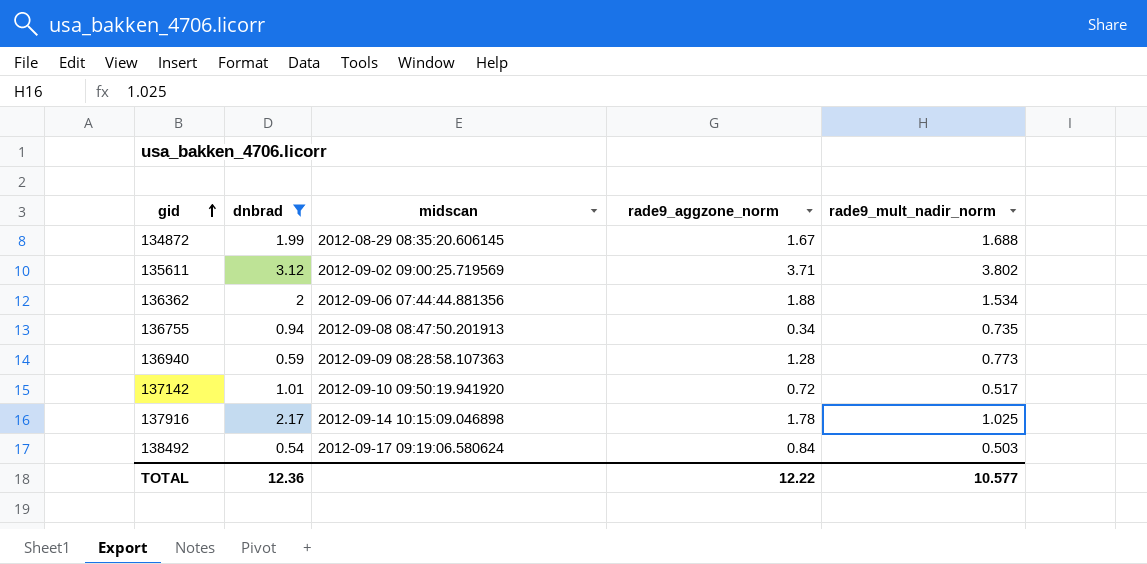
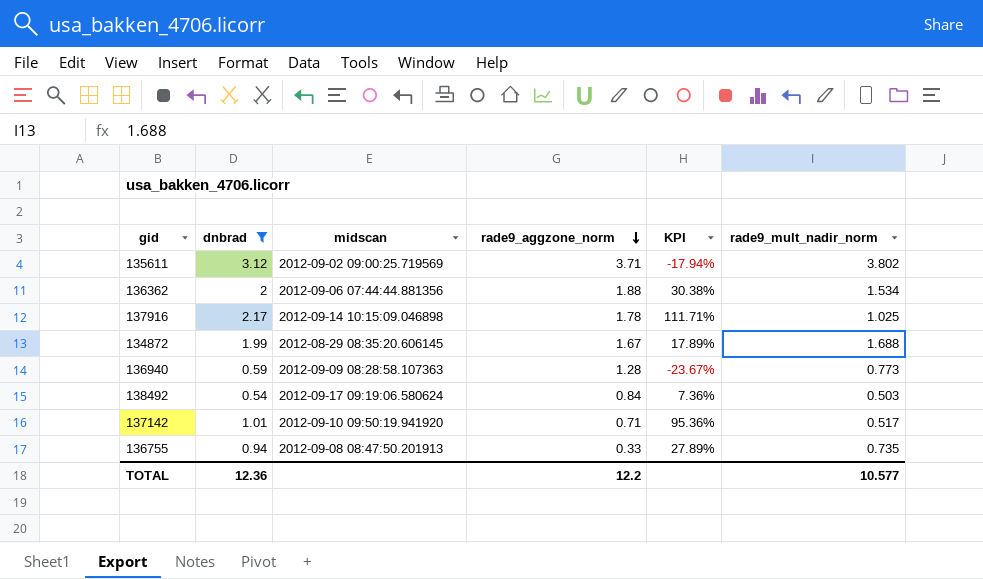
row order: gid ascending -> rade9_aggzone_norm descending
column KPI | formula: none -> ([dnbrad] - [rade9_mult_nadir_norm]) / [rade9_mult_nadir_norm]
137142 | rade9_aggzone_norm: 0.72 -> 0.71
136755 | rade9_aggzone_norm: 0.34 -> 0.33
TOTAL | rade9_aggzone_norm: 12.22 -> 12.2

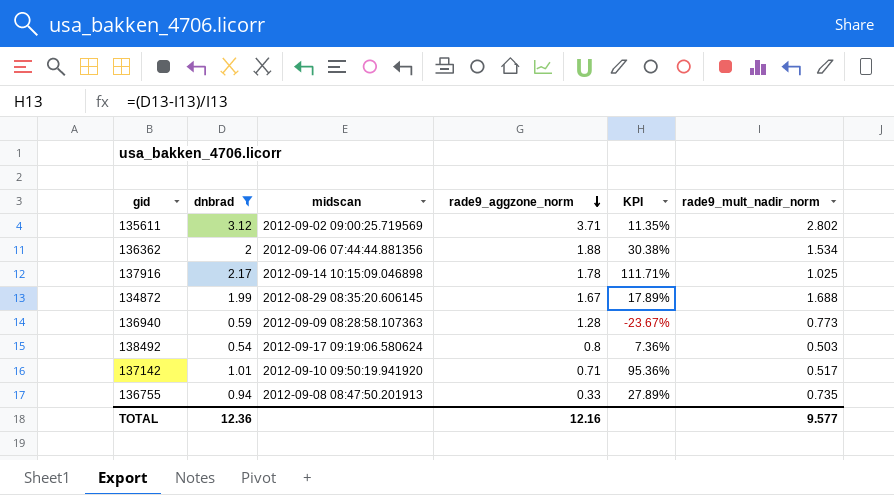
135611 | KPI: -17.94% -> 11.35%
135611 | rade9_mult_nadir_norm: 3.802 -> 2.802
138492 | rade9_aggzone_norm: 0.84 -> 0.8
TOTAL | rade9_aggzone_norm: 12.2 -> 12.16
TOTAL | rade9_mult_nadir_norm: 10.577 -> 9.577

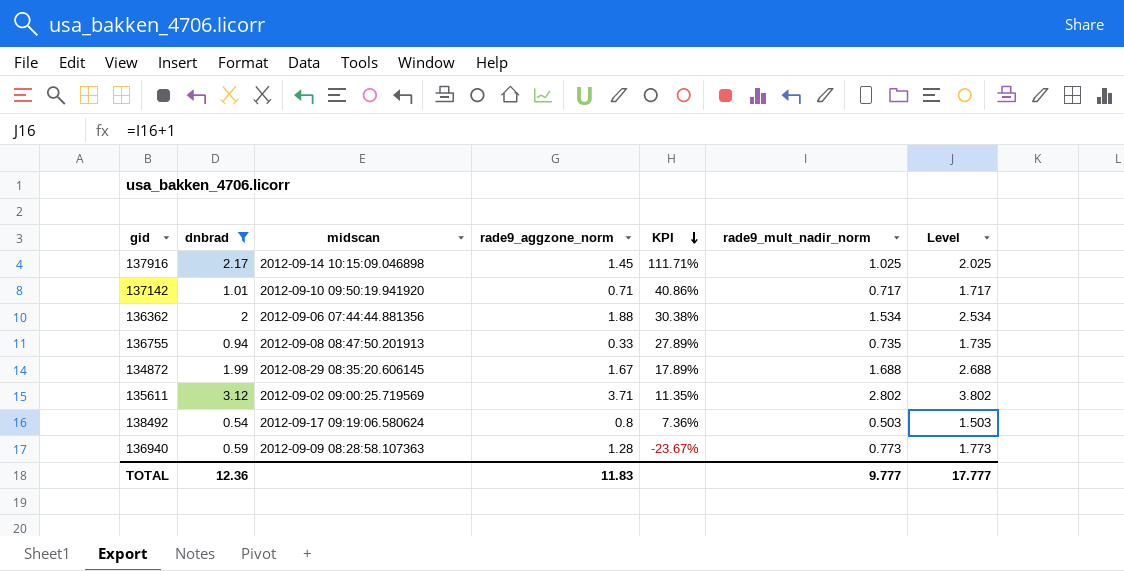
row order: rade9_aggzone_norm descending -> KPI descending
column Level | formula: none -> [rade9_mult_nadir_norm] + 1
137916 | rade9_aggzone_norm: 1.78 -> 1.45
137142 | KPI: 95.36% -> 40.86%
137142 | rade9_mult_nadir_norm: 0.517 -> 0.717
TOTAL | rade9_aggzone_norm: 12.16 -> 11.83
TOTAL | rade9_mult_nadir_norm: 9.577 -> 9.777

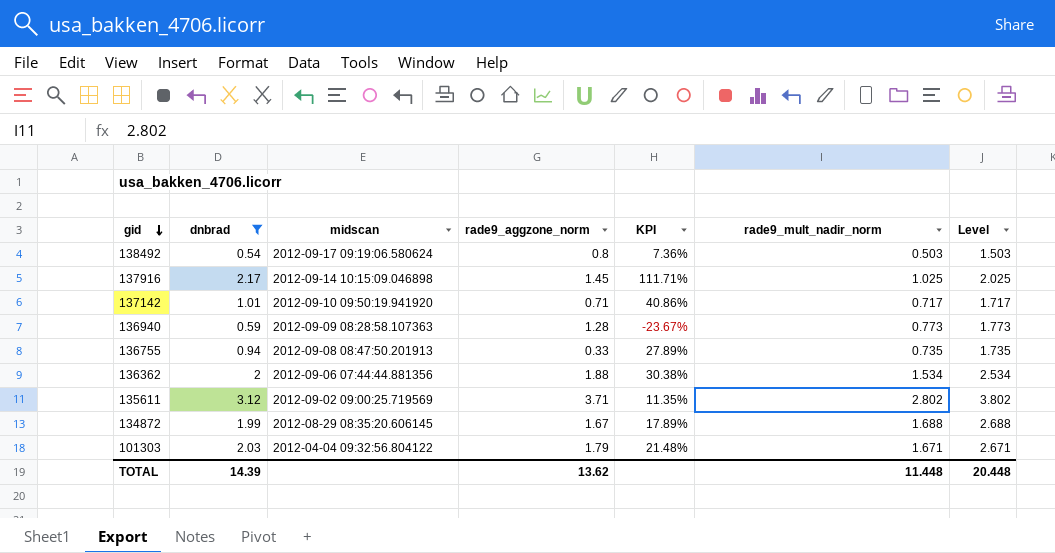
row order: KPI descending -> gid descending
row 101303: none -> 2.03 | 2012-04-04 09:32:56.804122 | 1.79 | 21.48% | 1.671 | 2.671
TOTAL | dnbrad: 12.36 -> 14.39
TOTAL | rade9_aggzone_norm: 11.83 -> 13.62
TOTAL | rade9_mult_nadir_norm: 9.777 -> 11.448
TOTAL | Level: 17.777 -> 20.448

